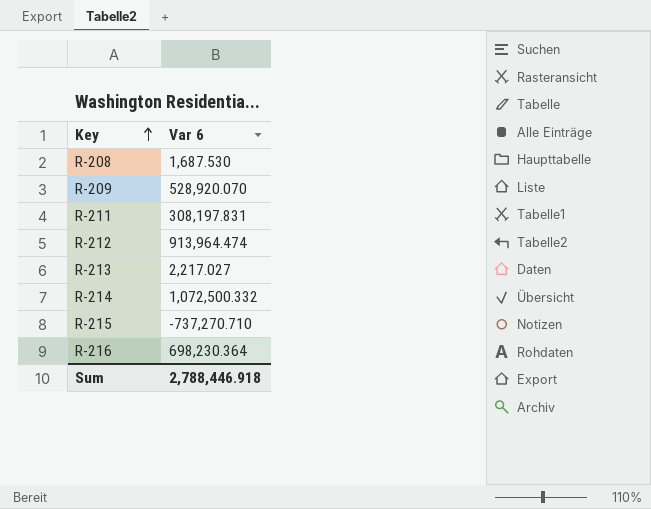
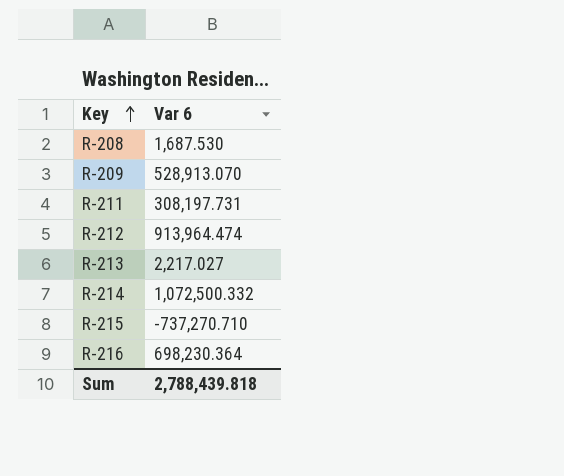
R-209 | Var 6: 528,920.070 -> 528,913.070
R-211 | Var 6: 308,197.831 -> 308,197.731
Sum | Var 6: 2,788,446.918 -> 2,788,439.818

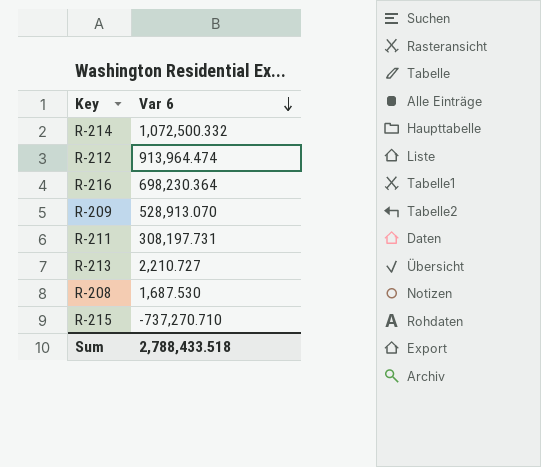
row order: Key ascending -> Var 6 descending
R-213 | Var 6: 2,217.027 -> 2,210.727
Sum | Var 6: 2,788,439.818 -> 2,788,433.518

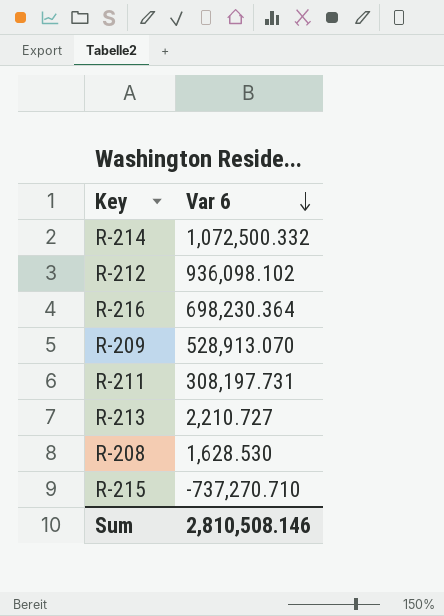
R-212 | Var 6: 913,964.474 -> 936,098.102
R-208 | Var 6: 1,687.530 -> 1,628.530
Sum | Var 6: 2,788,433.518 -> 2,810,508.146

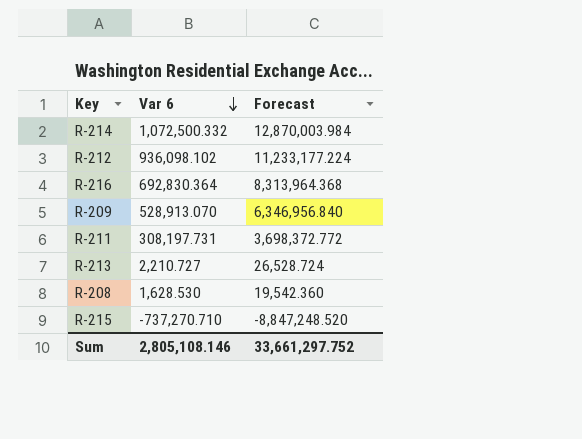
column Forecast | formula: none -> [Var 6] * 12
R-216 | Var 6: 698,230.364 -> 692,830.364
Sum | Var 6: 2,810,508.146 -> 2,805,108.146

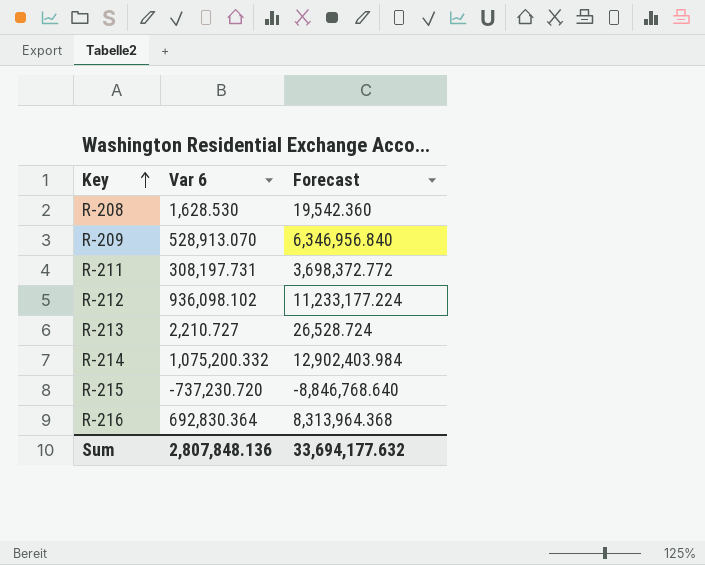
row order: Var 6 descending -> Key ascending
R-214 | Var 6: 1,072,500.332 -> 1,075,200.332
R-214 | Forecast: 12,870,003.984 -> 12,902,403.984
R-215 | Var 6: -737,270.710 -> -737,230.720
R-215 | Forecast: -8,847,248.520 -> -8,846,768.640
Sum | Var 6: 2,805,108.146 -> 2,807,848.136
Sum | Forecast: 33,661,297.752 -> 33,694,177.632

